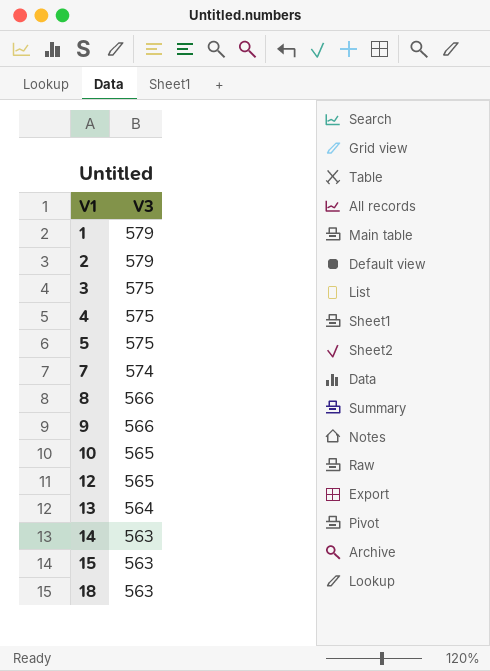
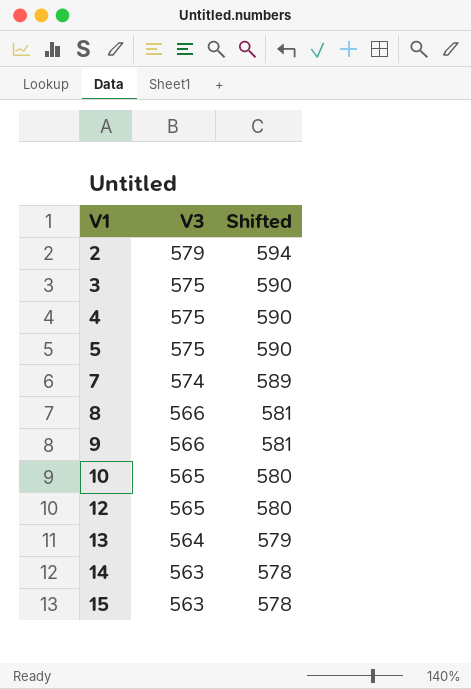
column Shifted | formula: none -> [V3] + 15
row 1: 579 -> none
row 18: 563 -> none

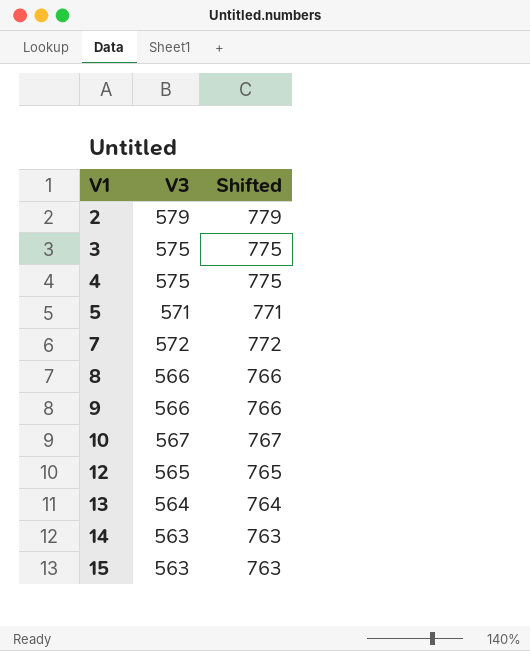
column Shifted | formula: [V3] + 15 -> [V3] + 200
5 | V3: 575 -> 571
7 | V3: 574 -> 572
10 | V3: 565 -> 567

